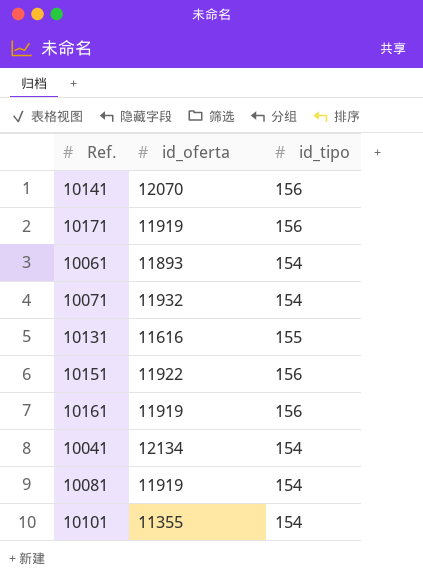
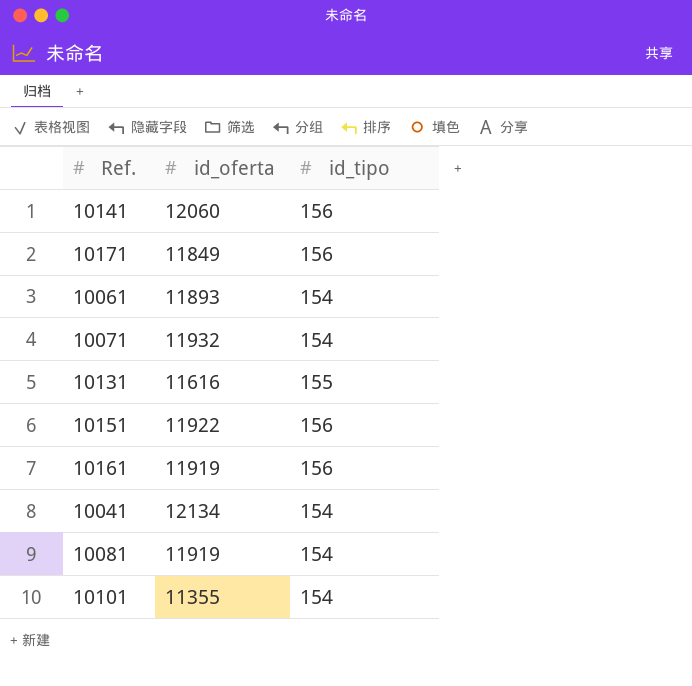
10141 | id_oferta: 12070 -> 12060
10171 | id_oferta: 11919 -> 11849

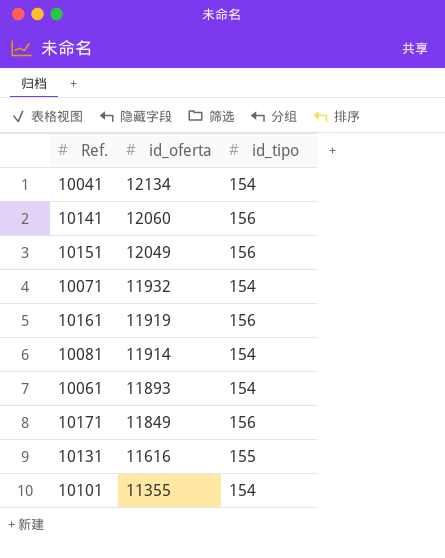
row order: none -> id_oferta descending
10151 | id_oferta: 11922 -> 12049
10081 | id_oferta: 11919 -> 11914

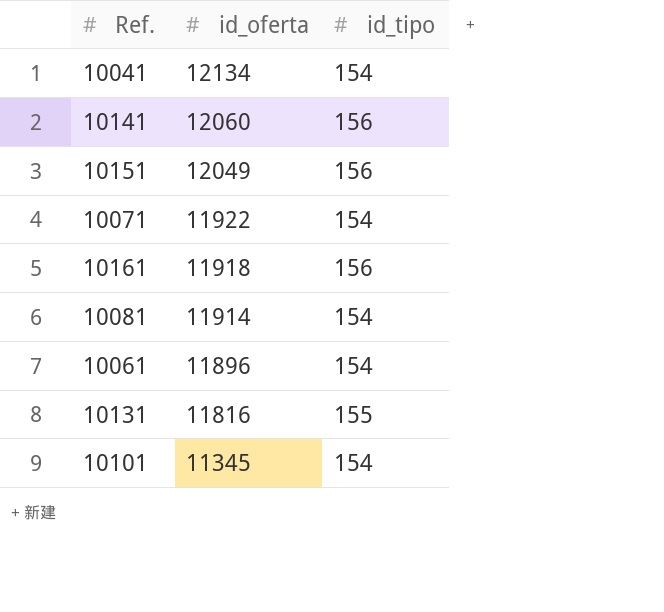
row 10171: 11849 | 156 -> none
10071 | id_oferta: 11932 -> 11922
10161 | id_oferta: 11919 -> 11918
10061 | id_oferta: 11893 -> 11896
10131 | id_oferta: 11616 -> 11816
10101 | id_oferta: 11355 -> 11345

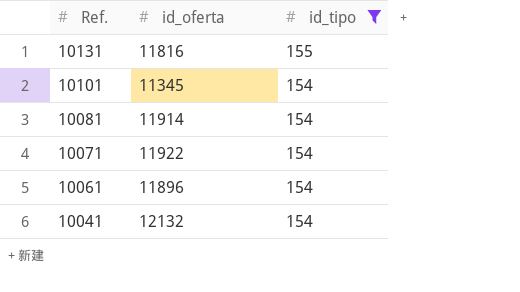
filter: none -> id_tipo != 156
row order: id_oferta descending -> Ref. descending
10041 | id_oferta: 12134 -> 12132

